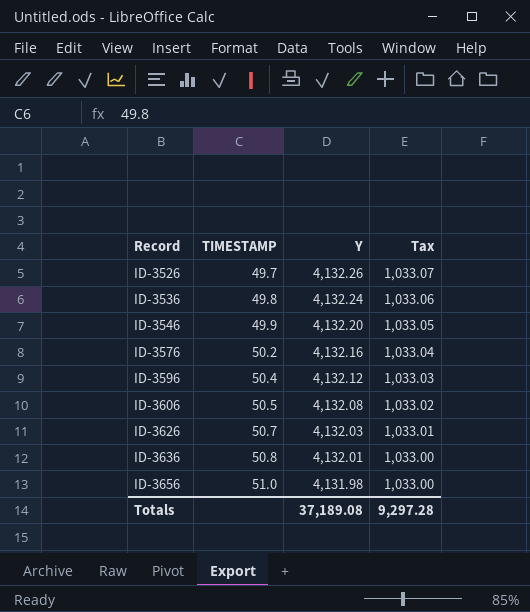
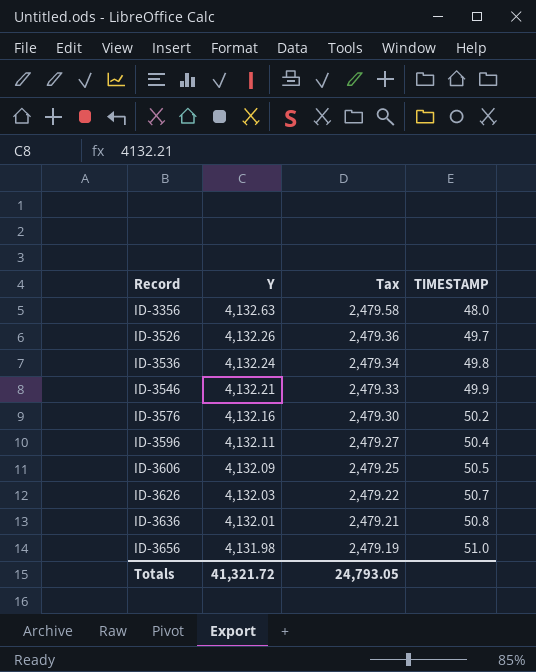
column Tax | formula: [Y] * 0.25 -> [Y] * 0.6
column TIMESTAMP | position: 2 -> 4
row ID-3356: none -> 4,132.63 | 2,479.58 | 48.0
ID-3546 | Y: 4,132.20 -> 4,132.21
ID-3596 | Y: 4,132.12 -> 4,132.11
ID-3606 | Y: 4,132.08 -> 4,132.09
Totals | Y: 37,189.08 -> 41,321.72
Totals | Tax: 9,297.28 -> 24,793.05

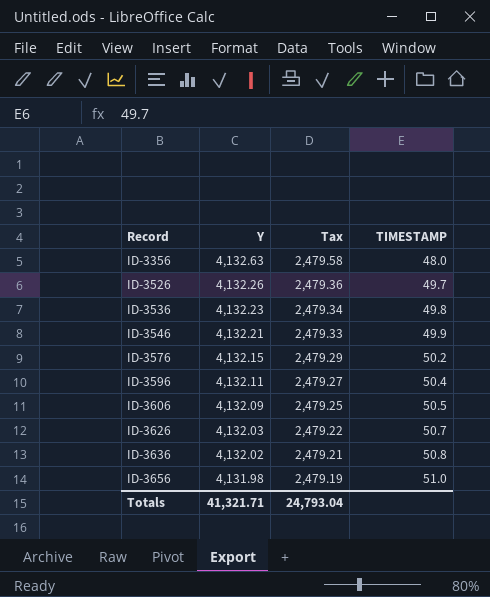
ID-3536 | Y: 4,132.24 -> 4,132.23
ID-3576 | Y: 4,132.16 -> 4,132.15
ID-3576 | Tax: 2,479.30 -> 2,479.29
ID-3636 | Y: 4,132.01 -> 4,132.02
Totals | Y: 41,321.72 -> 41,321.71
Totals | Tax: 24,793.05 -> 24,793.04

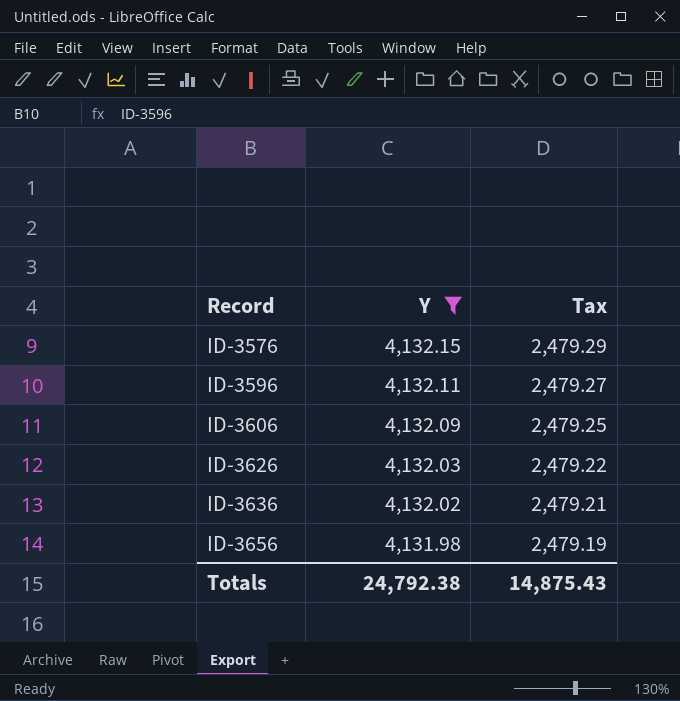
filter: none -> Y <= 4,132.15
column TIMESTAMP | position: 4 -> none
Totals | Y: 41,321.71 -> 24,792.38
Totals | Tax: 24,793.04 -> 14,875.43

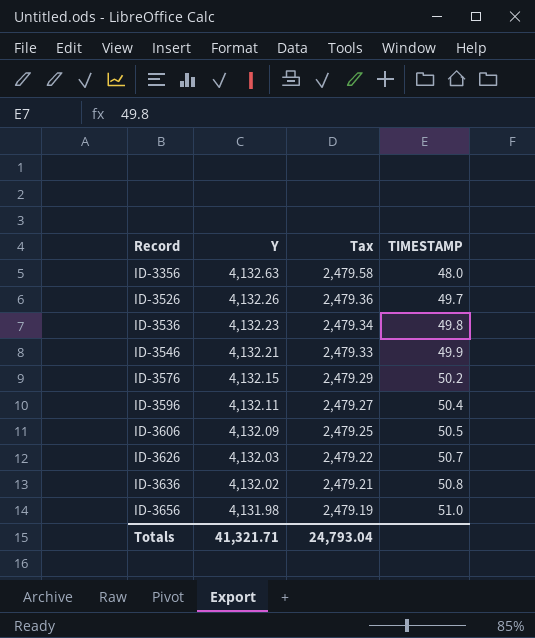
filter: Y <= 4,132.15 -> none
column TIMESTAMP | position: none -> 4
Totals | Y: 24,792.38 -> 41,321.71
Totals | Tax: 14,875.43 -> 24,793.04

